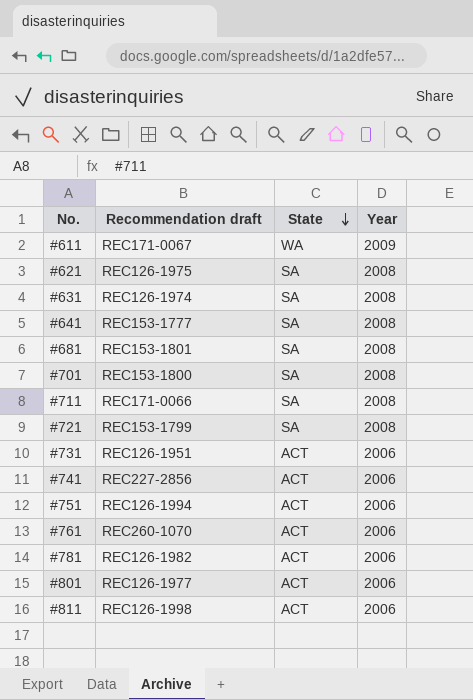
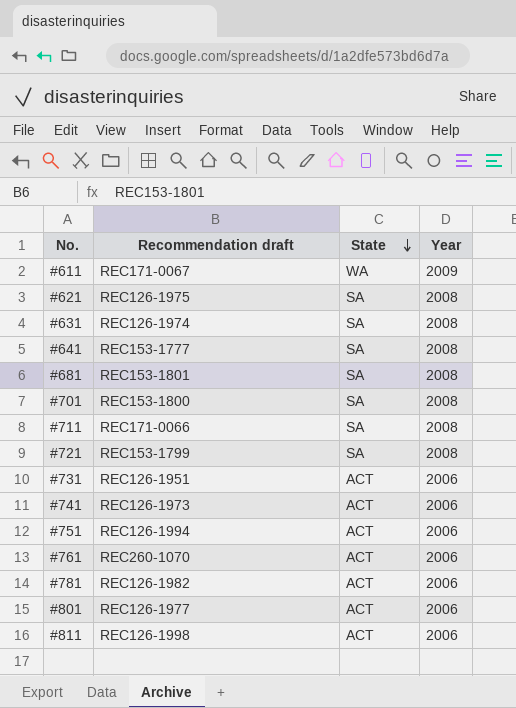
#741 | Recommendation draft: REC227-2856 -> REC126-1973

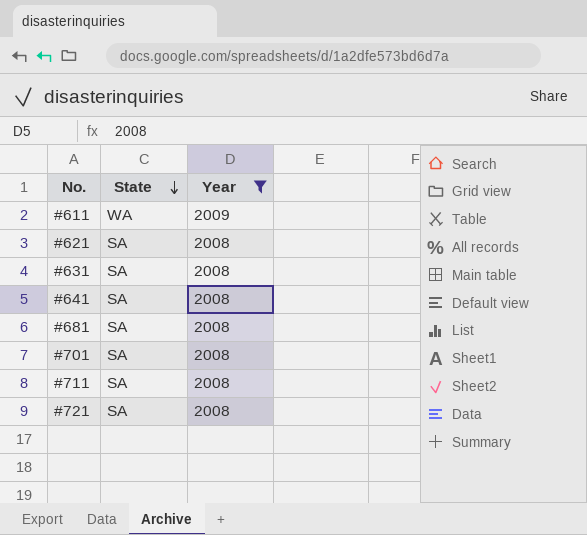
filter: none -> Year != 2006
column Recommendation draft | position: 2 -> none

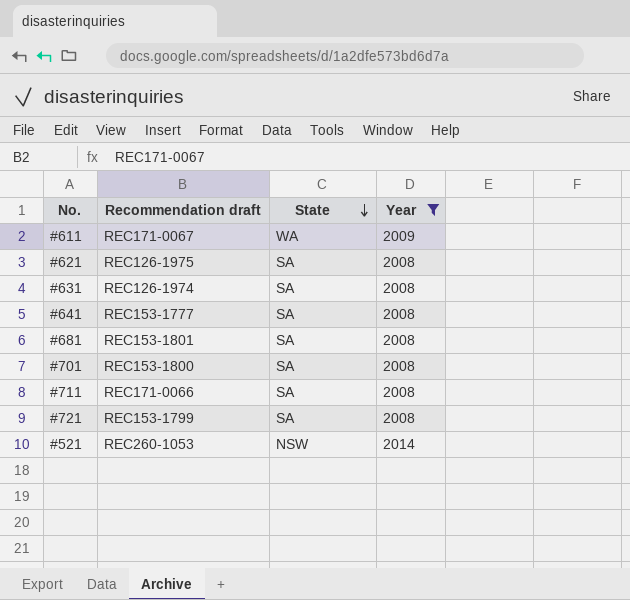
column Recommendation draft | position: none -> 2
row #521: none -> REC260-1053 | NSW | 2014

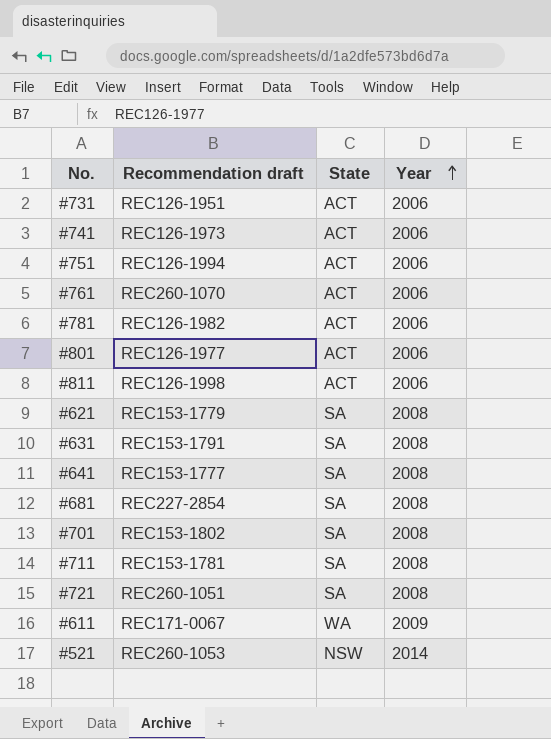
filter: Year != 2006 -> none
row order: State descending -> Year ascending
#621 | Recommendation draft: REC126-1975 -> REC153-1779
#631 | Recommendation draft: REC126-1974 -> REC153-1791
#681 | Recommendation draft: REC153-1801 -> REC227-2854
#701 | Recommendation draft: REC153-1800 -> REC153-1802
#711 | Recommendation draft: REC171-0066 -> REC153-1781
#721 | Recommendation draft: REC153-1799 -> REC260-1051

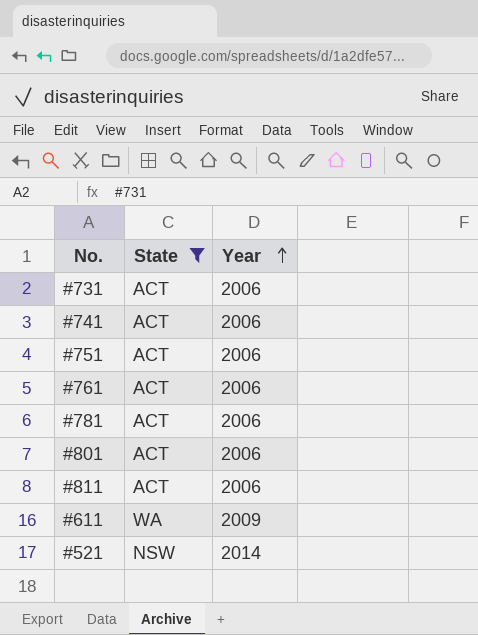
filter: none -> State != SA
column Recommendation draft | position: 2 -> none

